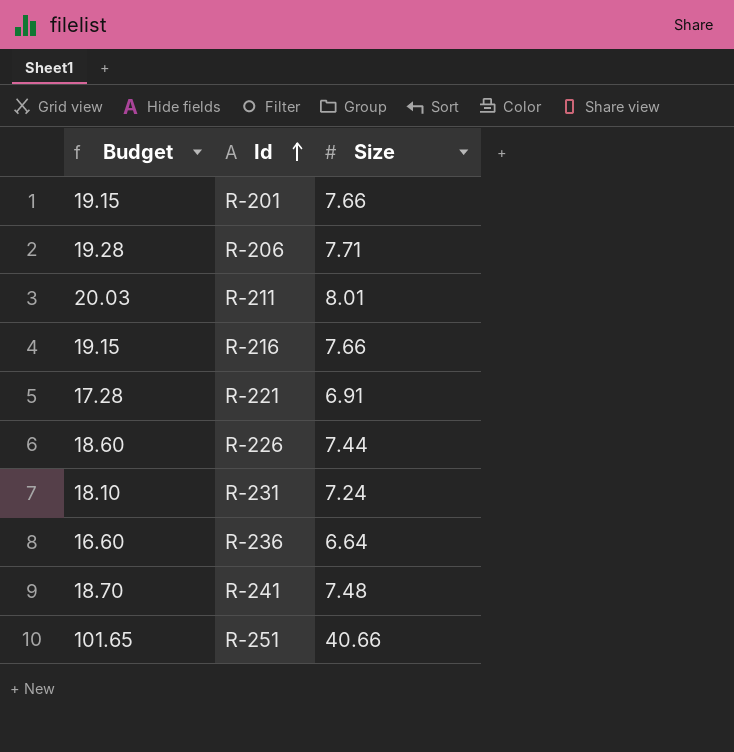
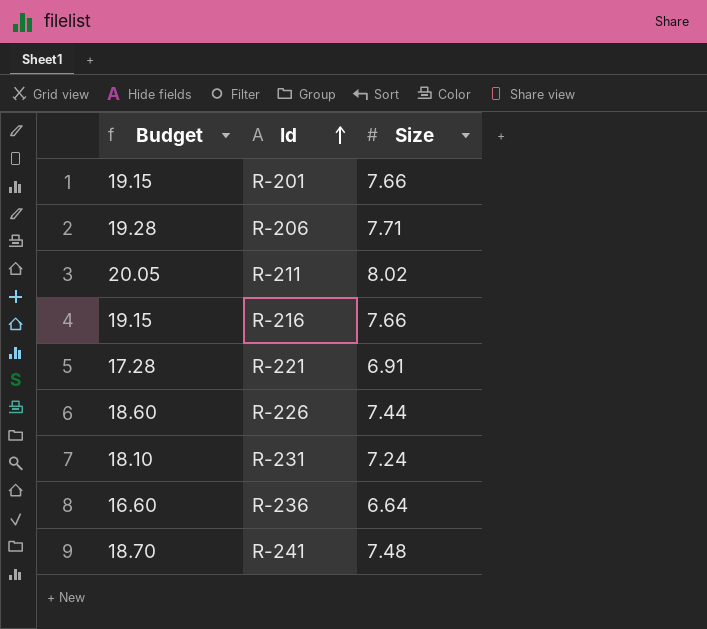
row R-251: 101.65 | 40.66 -> none
R-211 | Budget: 20.03 -> 20.05
R-211 | Size: 8.01 -> 8.02

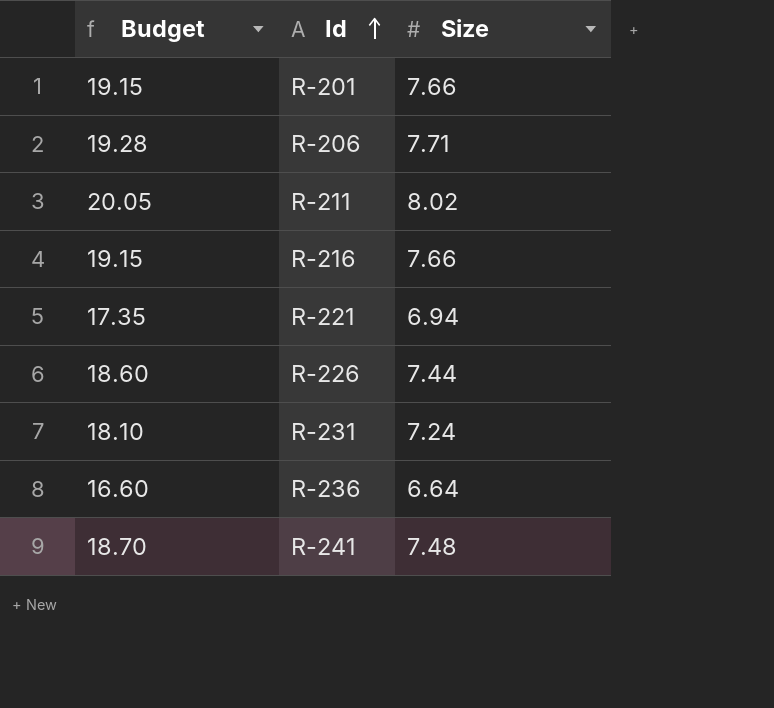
R-221 | Budget: 17.28 -> 17.35
R-221 | Size: 6.91 -> 6.94

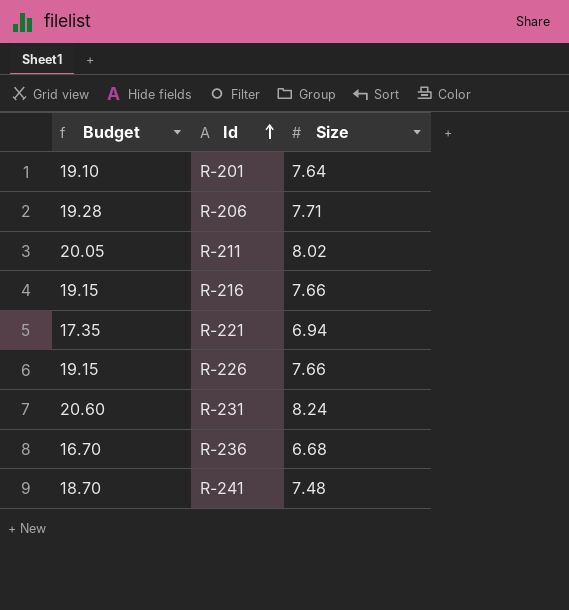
R-201 | Budget: 19.15 -> 19.10
R-201 | Size: 7.66 -> 7.64
R-226 | Budget: 18.60 -> 19.15
R-226 | Size: 7.44 -> 7.66
R-231 | Budget: 18.10 -> 20.60
R-231 | Size: 7.24 -> 8.24
R-236 | Budget: 16.60 -> 16.70
R-236 | Size: 6.64 -> 6.68

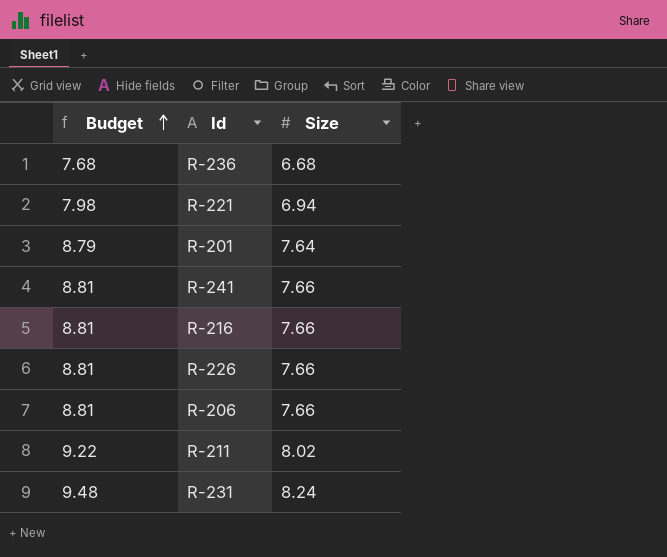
row order: Id ascending -> Budget ascending
column Budget | formula: [Size] * 2.5 -> [Size] * 1.15
R-241 | Size: 7.48 -> 7.66
R-206 | Size: 7.71 -> 7.66

